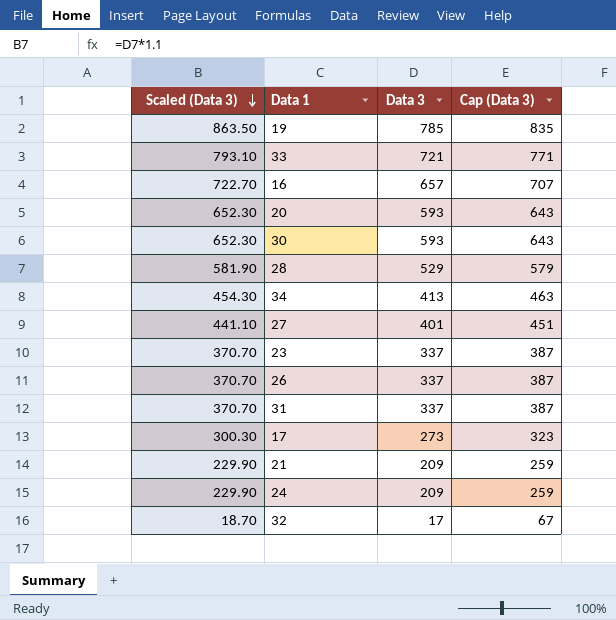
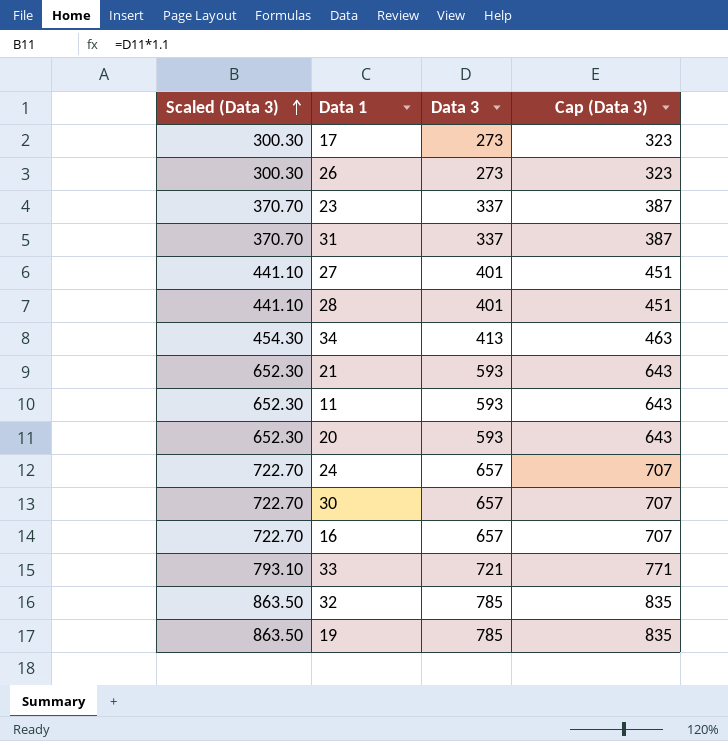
row order: Scaled (Data 3) descending -> Scaled (Data 3) ascending
26 | Scaled (Data 3): 370.70 -> 300.30
26 | Data 3: 337 -> 273
26 | Cap (Data 3): 387 -> 323
28 | Scaled (Data 3): 581.90 -> 441.10
28 | Data 3: 529 -> 401
28 | Cap (Data 3): 579 -> 451
21 | Scaled (Data 3): 229.90 -> 652.30
21 | Data 3: 209 -> 593
21 | Cap (Data 3): 259 -> 643
row 11: none -> 652.30 | 593 | 643
24 | Scaled (Data 3): 229.90 -> 722.70
24 | Data 3: 209 -> 657
24 | Cap (Data 3): 259 -> 707
30 | Scaled (Data 3): 652.30 -> 722.70
30 | Data 3: 593 -> 657
30 | Cap (Data 3): 643 -> 707
32 | Scaled (Data 3): 18.70 -> 863.50
32 | Data 3: 17 -> 785
32 | Cap (Data 3): 67 -> 835

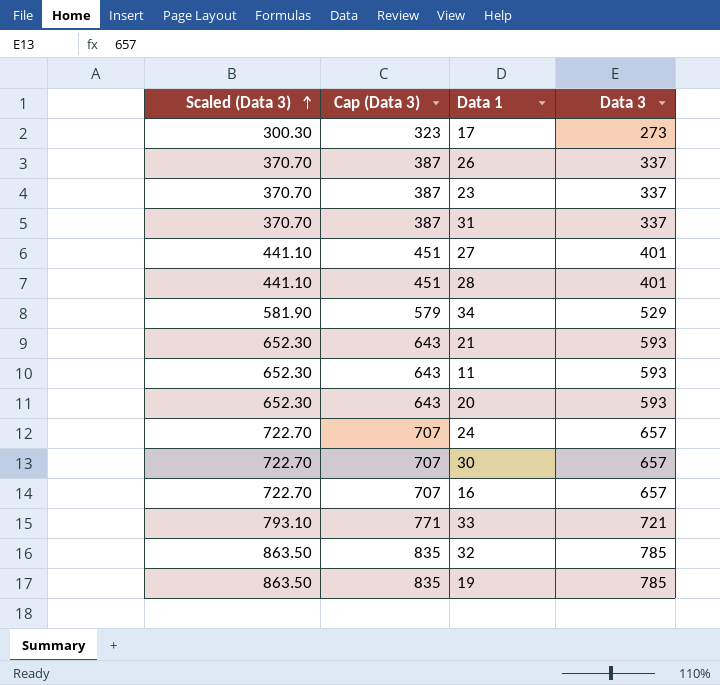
column Cap (Data 3) | position: 4 -> 2
26 | Scaled (Data 3): 300.30 -> 370.70
26 | Cap (Data 3): 323 -> 387
26 | Data 3: 273 -> 337
34 | Scaled (Data 3): 454.30 -> 581.90
34 | Cap (Data 3): 463 -> 579
34 | Data 3: 413 -> 529

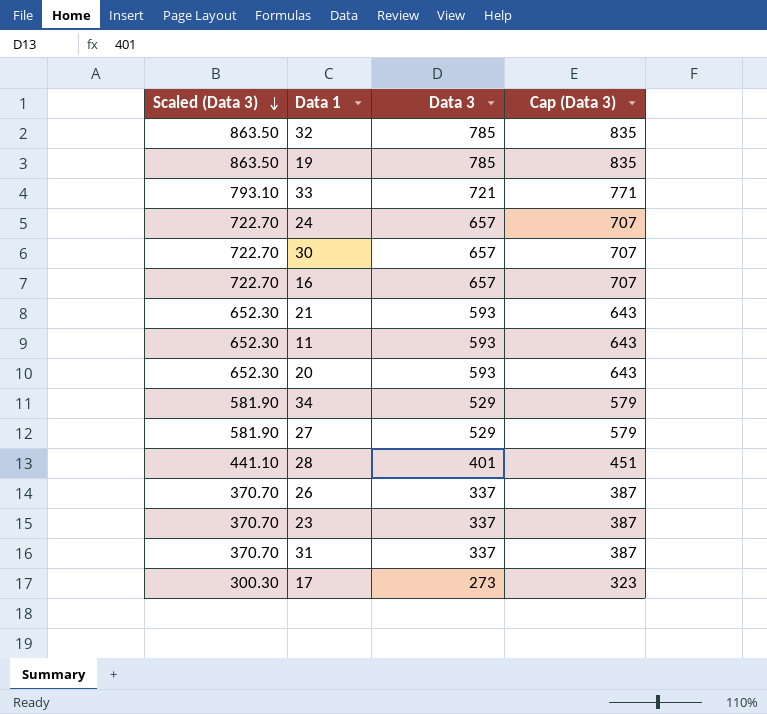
row order: Scaled (Data 3) ascending -> Scaled (Data 3) descending
column Cap (Data 3) | position: 2 -> 4
27 | Scaled (Data 3): 441.10 -> 581.90
27 | Data 3: 401 -> 529
27 | Cap (Data 3): 451 -> 579

